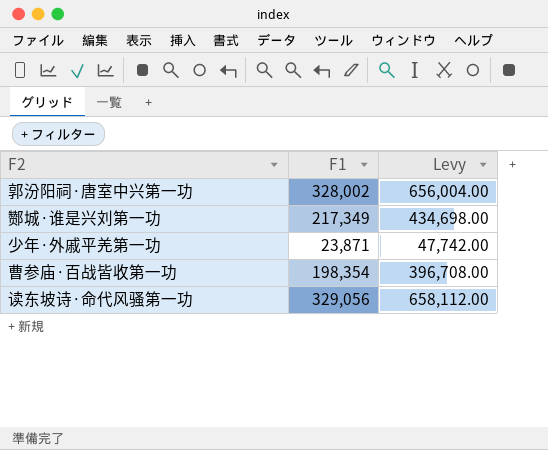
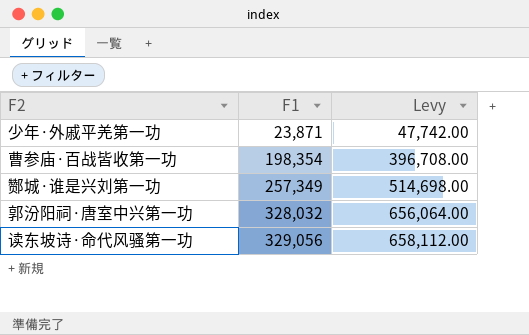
row order: none -> F1 ascending
酂城·谁是兴刘第一功 | F1: 217,349 -> 257,349
酂城·谁是兴刘第一功 | Levy: 434,698.00 -> 514,698.00
郭汾阳祠·唐室中兴第一功 | F1: 328,002 -> 328,032
郭汾阳祠·唐室中兴第一功 | Levy: 656,004.00 -> 656,064.00

